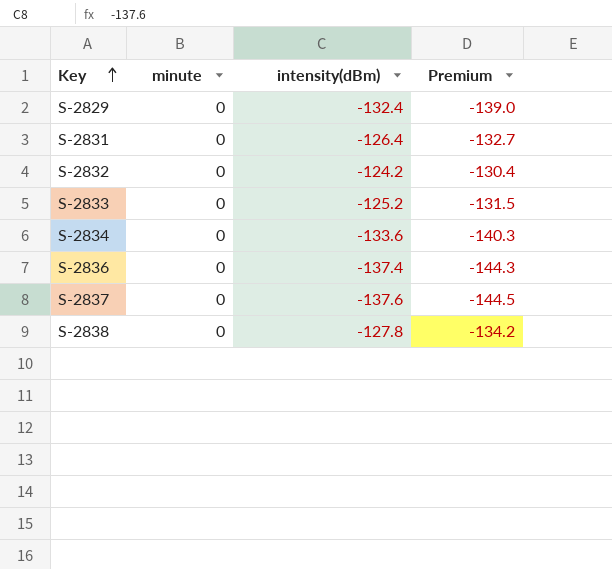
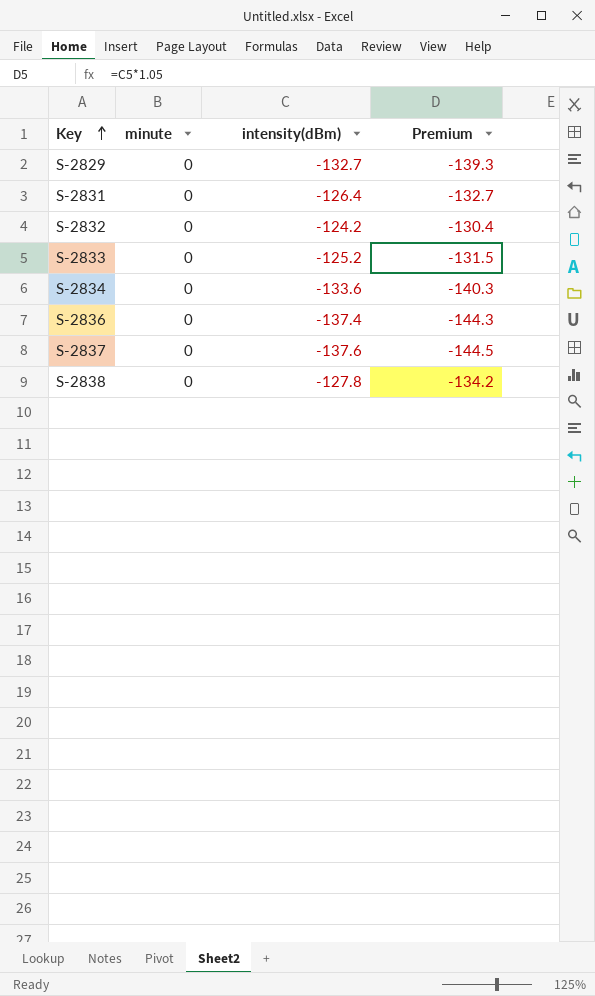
S-2829 | intensity(dBm): -132.4 -> -132.7
S-2829 | Premium: -139.0 -> -139.3

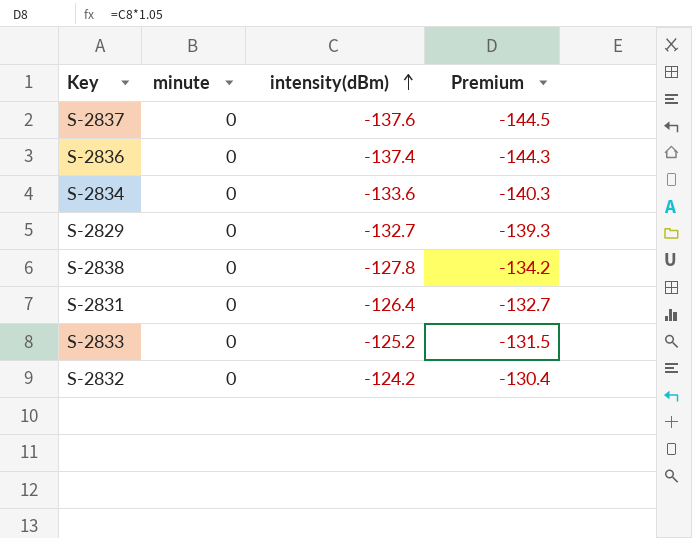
row order: Key ascending -> intensity(dBm) ascending

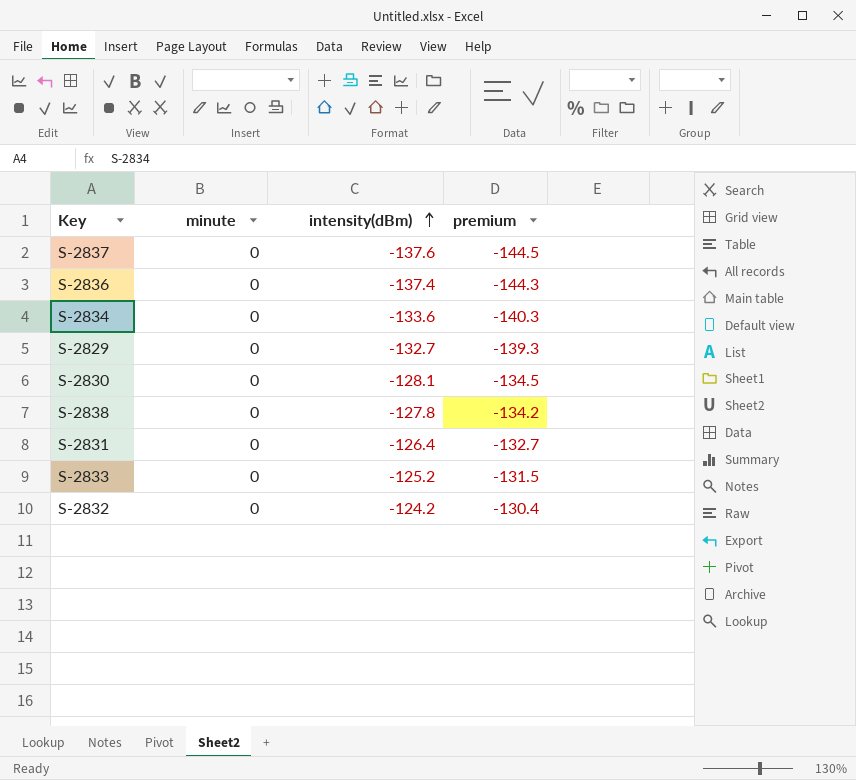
column name: Premium -> premium
row S-2830: none -> 0 | -128.1 | -134.5

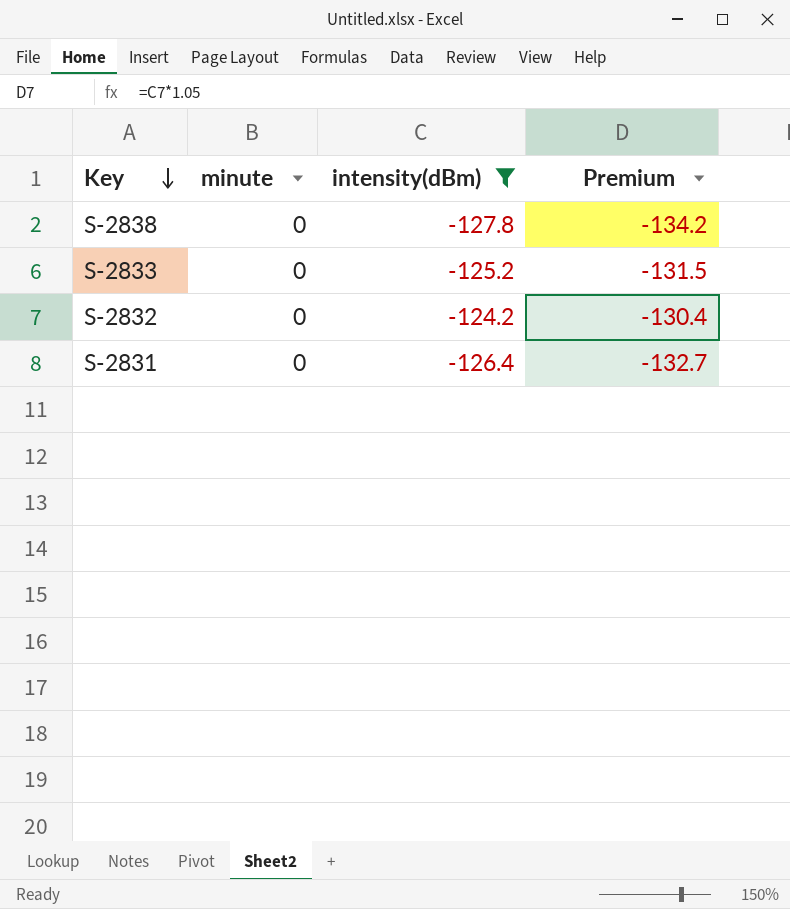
filter: none -> intensity(dBm) >= -127.8
row order: intensity(dBm) ascending -> Key descending
column name: premium -> Premium

